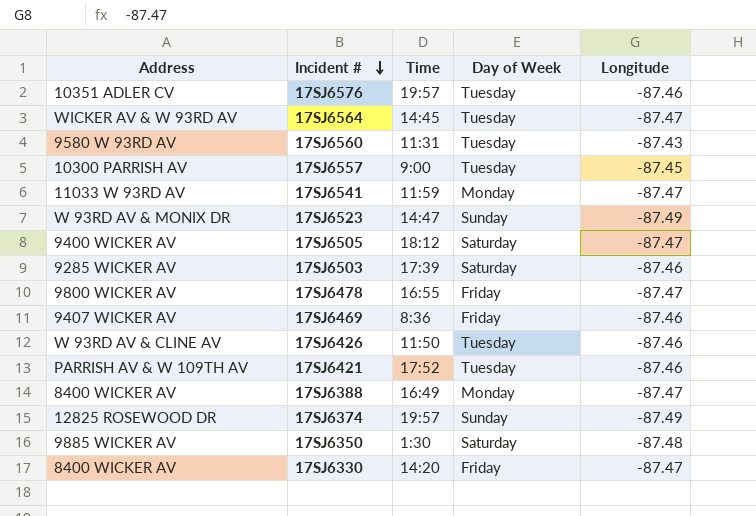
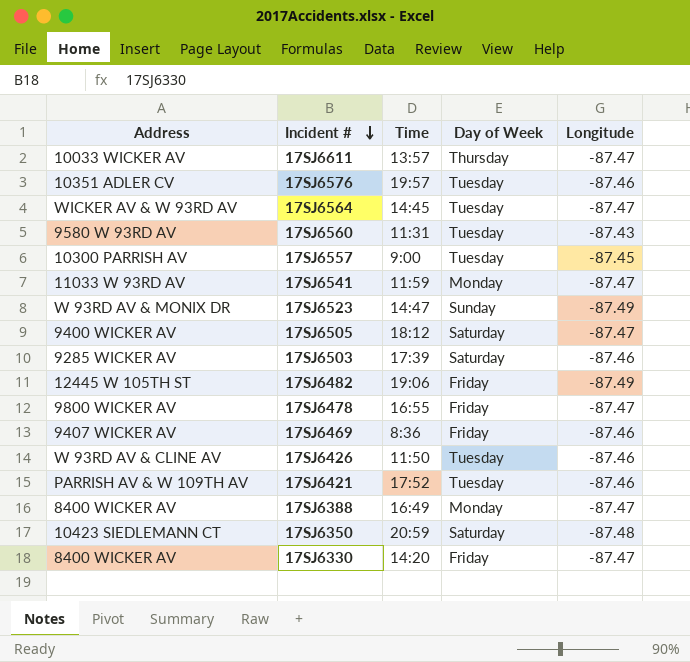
row 17SJ6374: 12825 ROSEWOOD DR | 19:57 | Sunday | -87.49 -> none
row 17SJ6611: none -> 10033 WICKER AV | 13:57 | Thursday | -87.47
row 17SJ6482: none -> 12445 W 105TH ST | 19:06 | Friday | -87.49
17SJ6350 | Address: 9885 WICKER AV -> 10423 SIEDLEMANN CT
17SJ6350 | Time: 1:30 -> 20:59

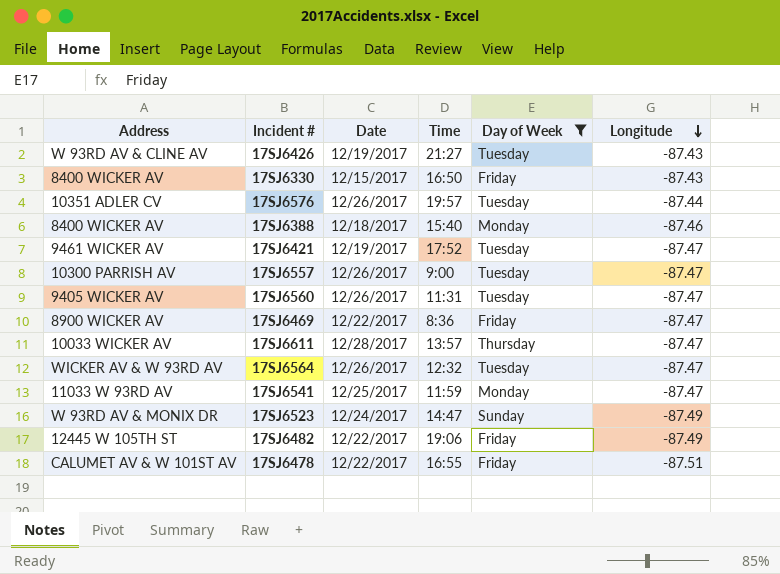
filter: none -> Day of Week != Saturday
row order: Incident # descending -> Longitude descending
column Date | position: none -> 3
17SJ6426 | Time: 11:50 -> 21:27
17SJ6426 | Longitude: -87.46 -> -87.43
17SJ6330 | Time: 14:20 -> 16:50
17SJ6330 | Longitude: -87.47 -> -87.43
17SJ6576 | Longitude: -87.46 -> -87.44
17SJ6388 | Time: 16:49 -> 15:40
17SJ6388 | Longitude: -87.47 -> -87.46
17SJ6421 | Address: PARRISH AV & W 109TH AV -> 9461 WICKER AV
17SJ6421 | Longitude: -87.46 -> -87.47
17SJ6557 | Longitude: -87.45 -> -87.47
17SJ6560 | Address: 9580 W 93RD AV -> 9405 WICKER AV
17SJ6560 | Longitude: -87.43 -> -87.47
17SJ6469 | Address: 9407 WICKER AV -> 8900 WICKER AV
17SJ6469 | Longitude: -87.46 -> -87.47
17SJ6564 | Time: 14:45 -> 12:32
17SJ6478 | Address: 9800 WICKER AV -> CALUMET AV & W 101ST AV
17SJ6478 | Longitude: -87.47 -> -87.51

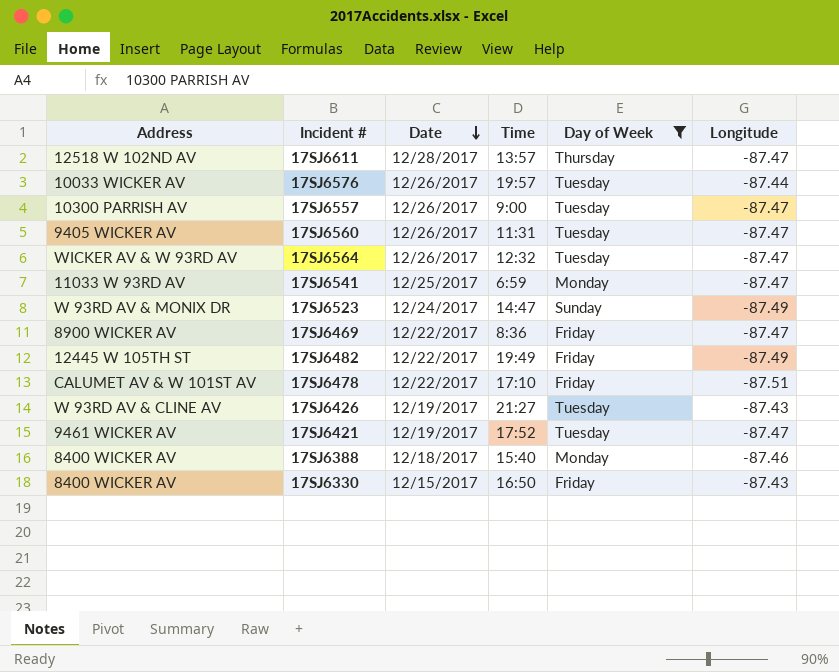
row order: Longitude descending -> Date descending
17SJ6611 | Address: 10033 WICKER AV -> 12518 W 102ND AV
17SJ6576 | Address: 10351 ADLER CV -> 10033 WICKER AV
17SJ6541 | Time: 11:59 -> 6:59
17SJ6482 | Time: 19:06 -> 19:49
17SJ6478 | Time: 16:55 -> 17:10

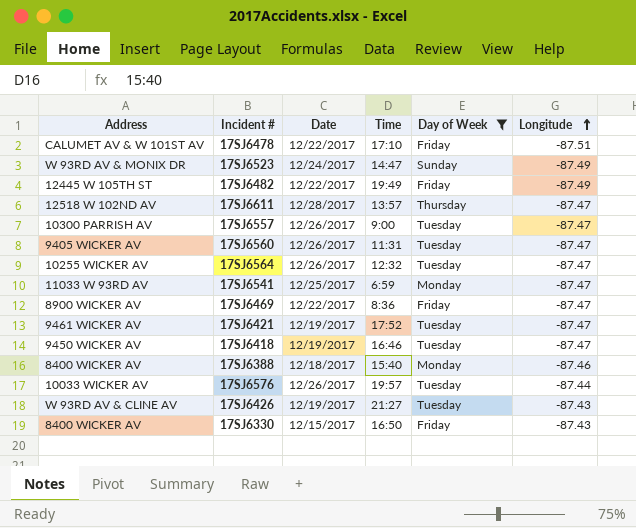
row order: Date descending -> Longitude ascending
17SJ6564 | Address: WICKER AV & W 93RD AV -> 10255 WICKER AV
row 17SJ6418: none -> 9450 WICKER AV | 12/19/2017 | 16:46 | Tuesday | -87.47

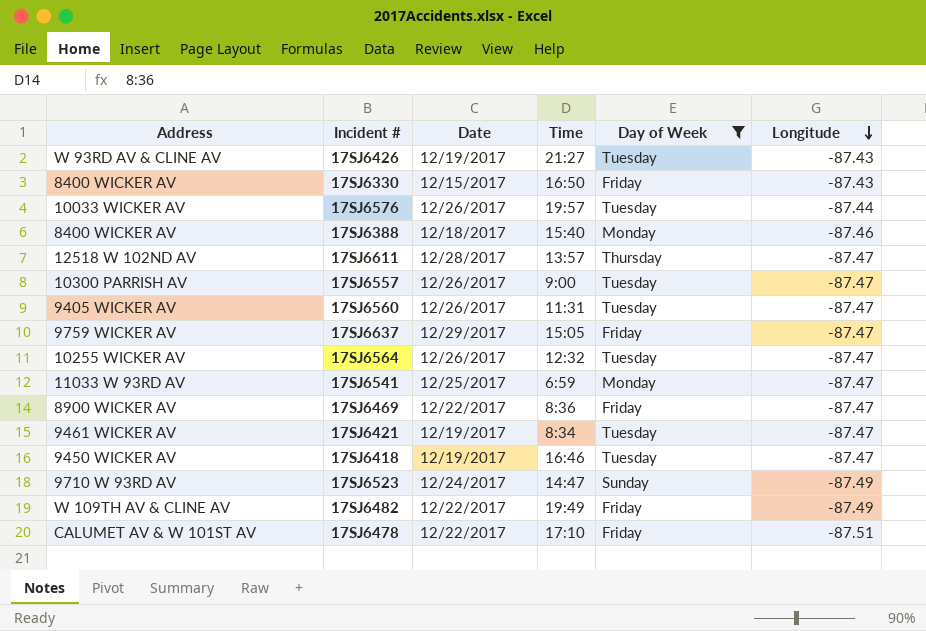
row order: Longitude ascending -> Longitude descending
row 17SJ6637: none -> 9759 WICKER AV | 12/29/2017 | 15:05 | Friday | -87.47
17SJ6421 | Time: 17:52 -> 8:34
17SJ6523 | Address: W 93RD AV & MONIX DR -> 9710 W 93RD AV
17SJ6482 | Address: 12445 W 105TH ST -> W 109TH AV & CLINE AV

